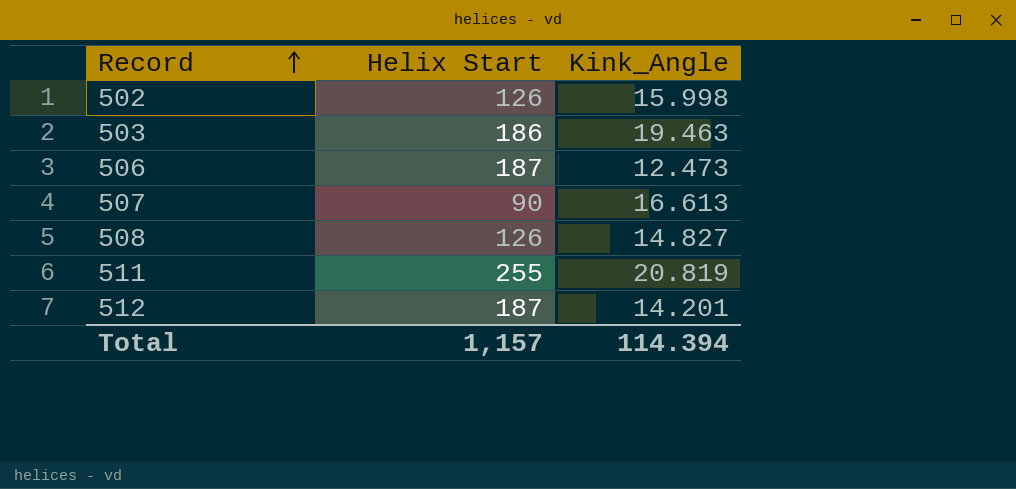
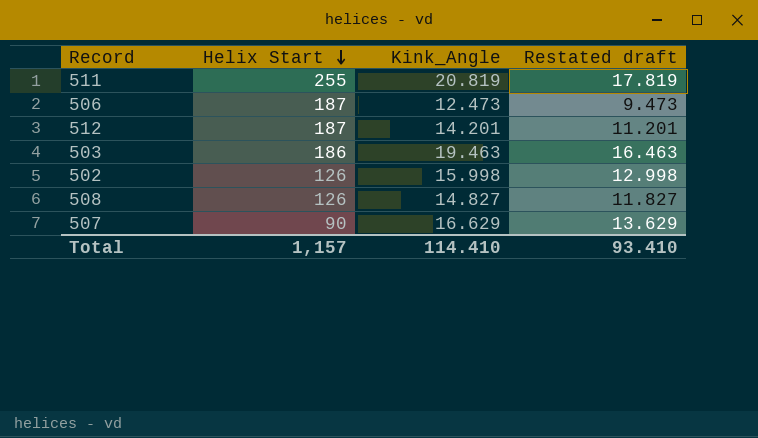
row order: Record ascending -> Helix Start descending
column Restated draft | formula: none -> [Kink_Angle] - 3
507 | Kink_Angle: 16.613 -> 16.629
Total | Kink_Angle: 114.394 -> 114.410

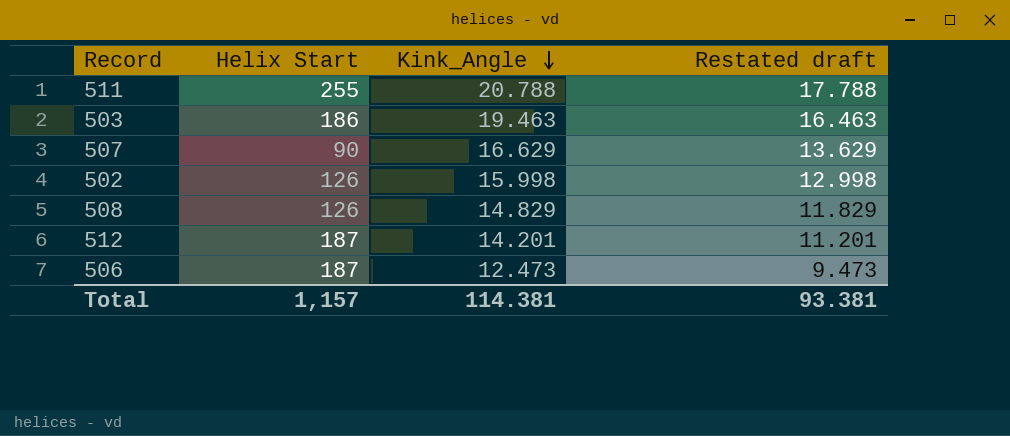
row order: Helix Start descending -> Kink_Angle descending
511 | Kink_Angle: 20.819 -> 20.788
511 | Restated draft: 17.819 -> 17.788
508 | Kink_Angle: 14.827 -> 14.829
508 | Restated draft: 11.827 -> 11.829
Total | Kink_Angle: 114.410 -> 114.381
Total | Restated draft: 93.410 -> 93.381

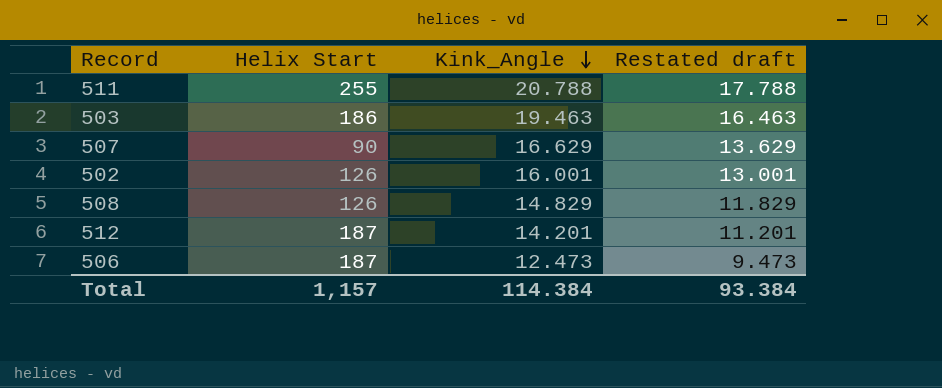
502 | Kink_Angle: 15.998 -> 16.001
502 | Restated draft: 12.998 -> 13.001
Total | Kink_Angle: 114.381 -> 114.384
Total | Restated draft: 93.381 -> 93.384

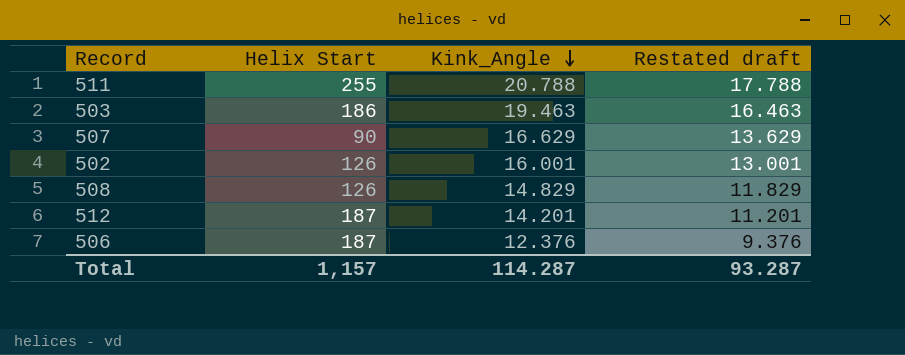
506 | Kink_Angle: 12.473 -> 12.376
506 | Restated draft: 9.473 -> 9.376
Total | Kink_Angle: 114.384 -> 114.287
Total | Restated draft: 93.384 -> 93.287

